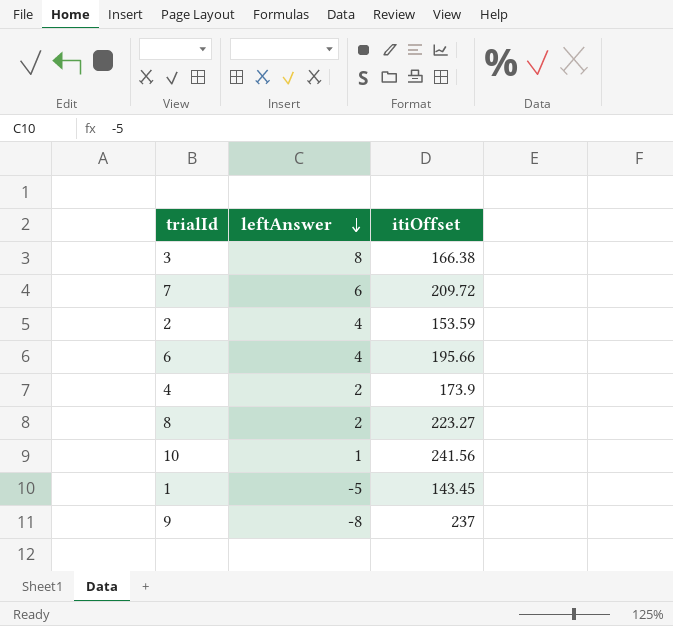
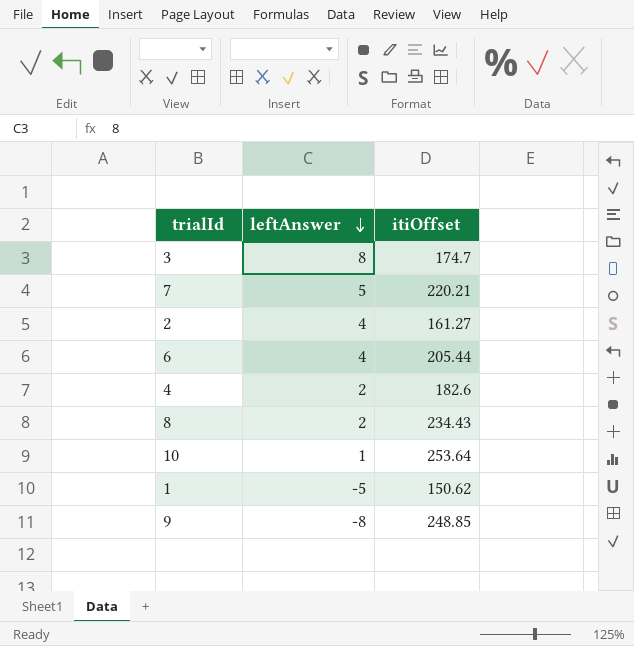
3 | itiOffset: 166.38 -> 174.7
7 | leftAnswer: 6 -> 5
7 | itiOffset: 209.72 -> 220.21
2 | itiOffset: 153.59 -> 161.27
6 | itiOffset: 195.66 -> 205.44
4 | itiOffset: 173.9 -> 182.6
8 | itiOffset: 223.27 -> 234.43
10 | itiOffset: 241.56 -> 253.64
1 | itiOffset: 143.45 -> 150.62
9 | itiOffset: 237 -> 248.85

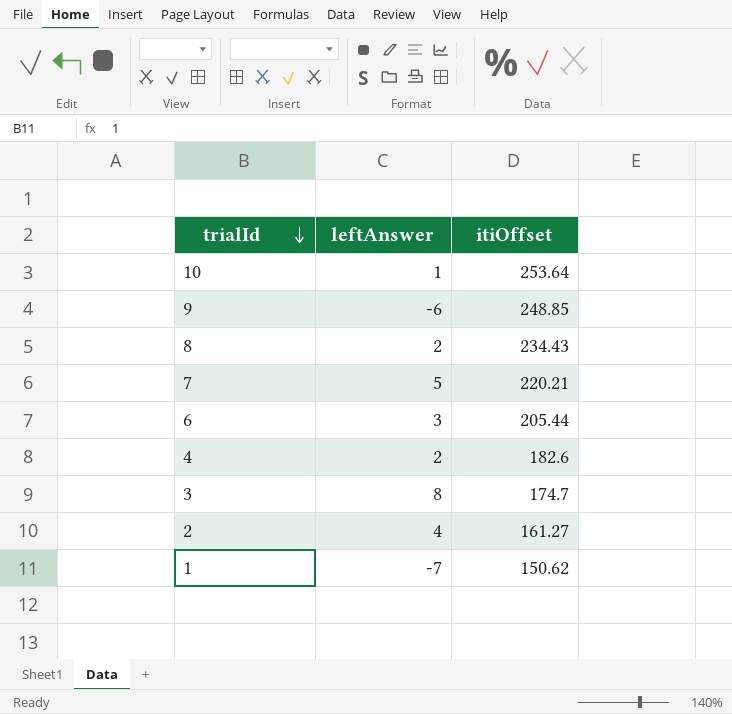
row order: leftAnswer descending -> trialId descending
9 | leftAnswer: -8 -> -6
6 | leftAnswer: 4 -> 3
1 | leftAnswer: -5 -> -7

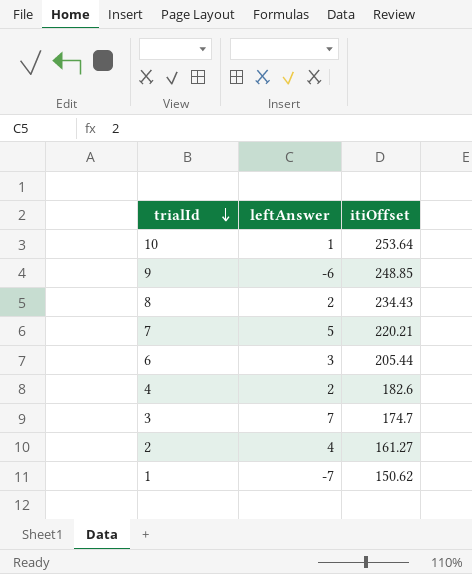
3 | leftAnswer: 8 -> 7

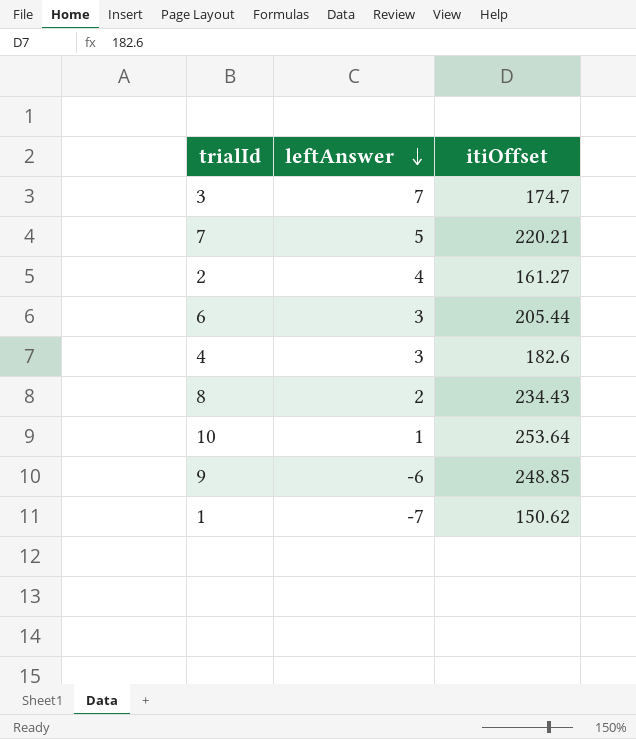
row order: trialId descending -> leftAnswer descending
4 | leftAnswer: 2 -> 3

